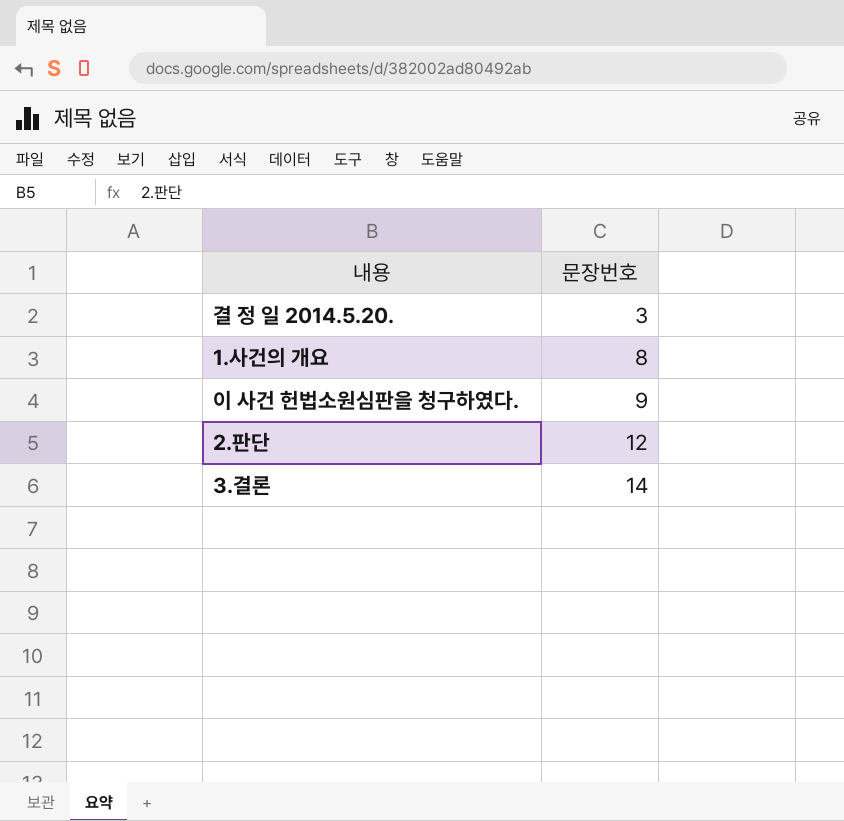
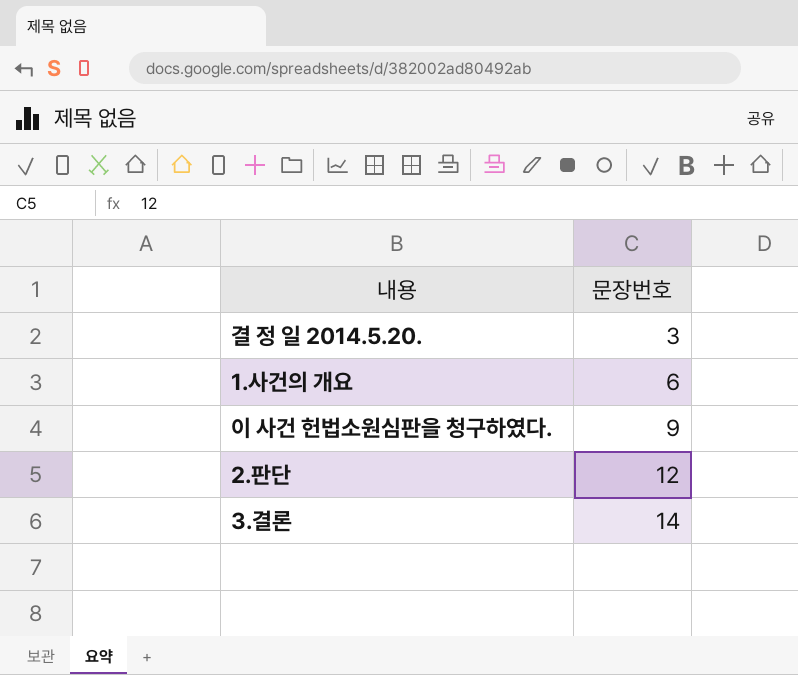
1.사건의 개요 | 문장번호: 8 -> 6

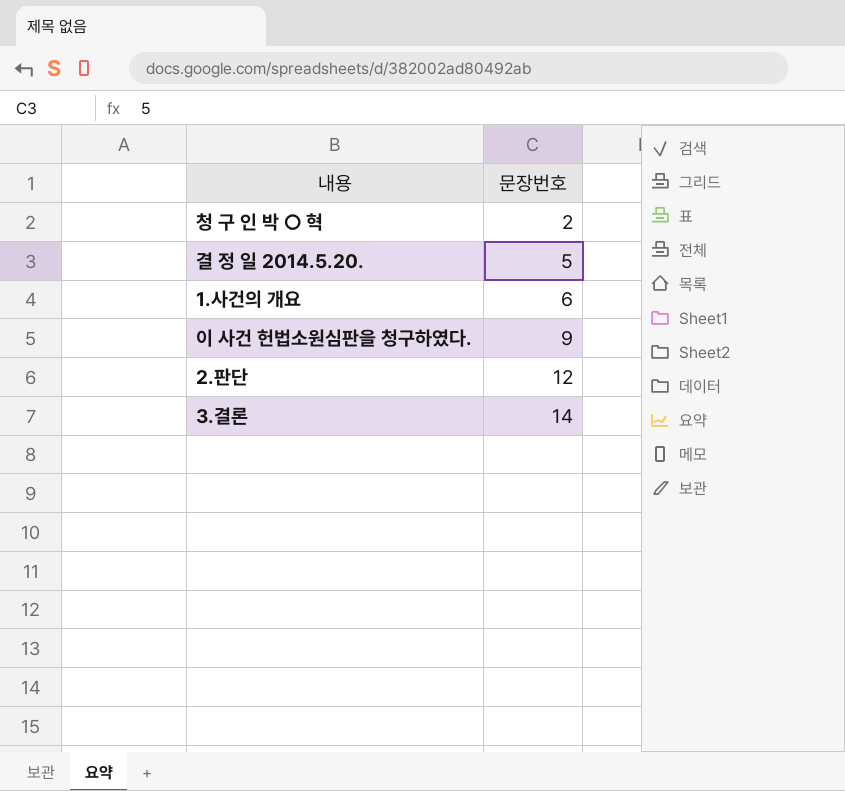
row 청 구 인 박 ○ 혁: none -> 2
결 정 일 2014.5.20. | 문장번호: 3 -> 5

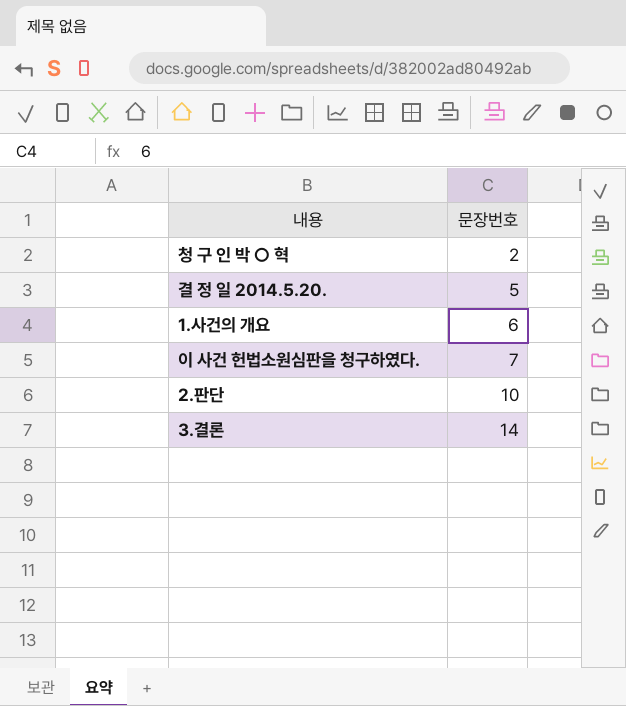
이 사건 헌법소원심판을 청구하였다. | 문장번호: 9 -> 7
2.판단 | 문장번호: 12 -> 10

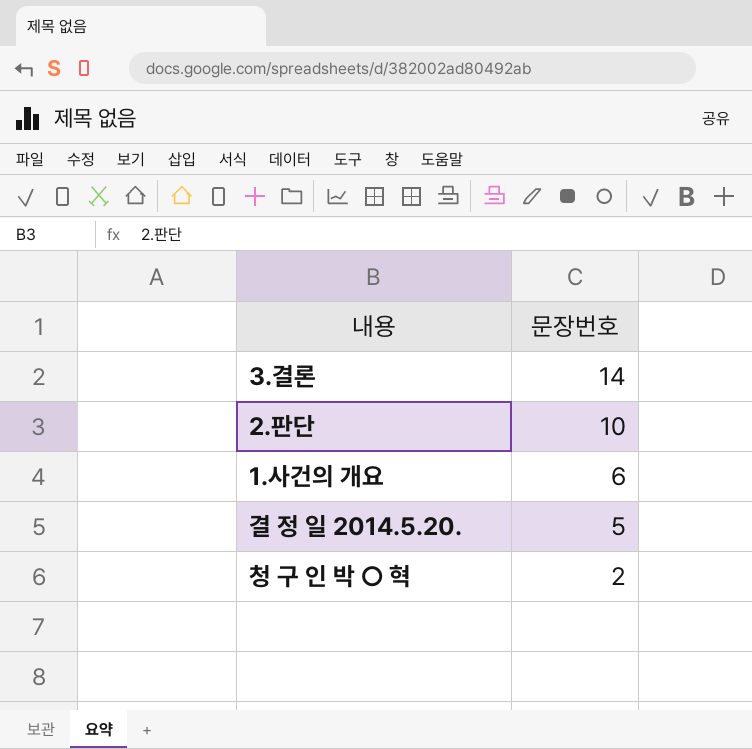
row order: 문장번호 ascending -> 문장번호 descending
row 이 사건 헌법소원심판을 청구하였다.: 7 -> none

